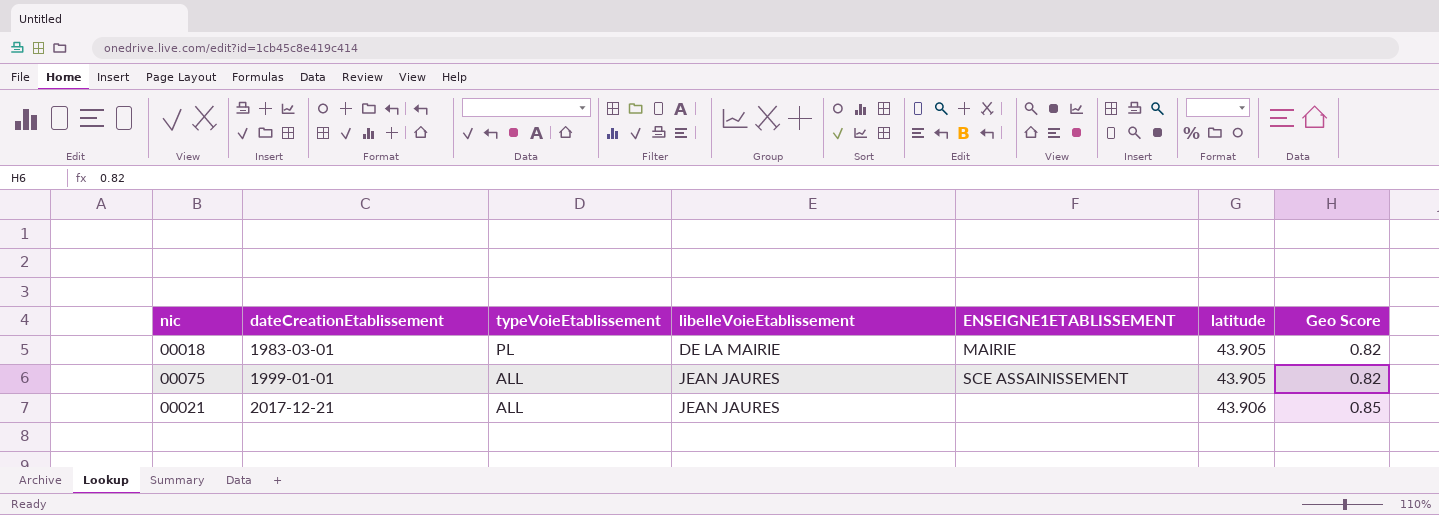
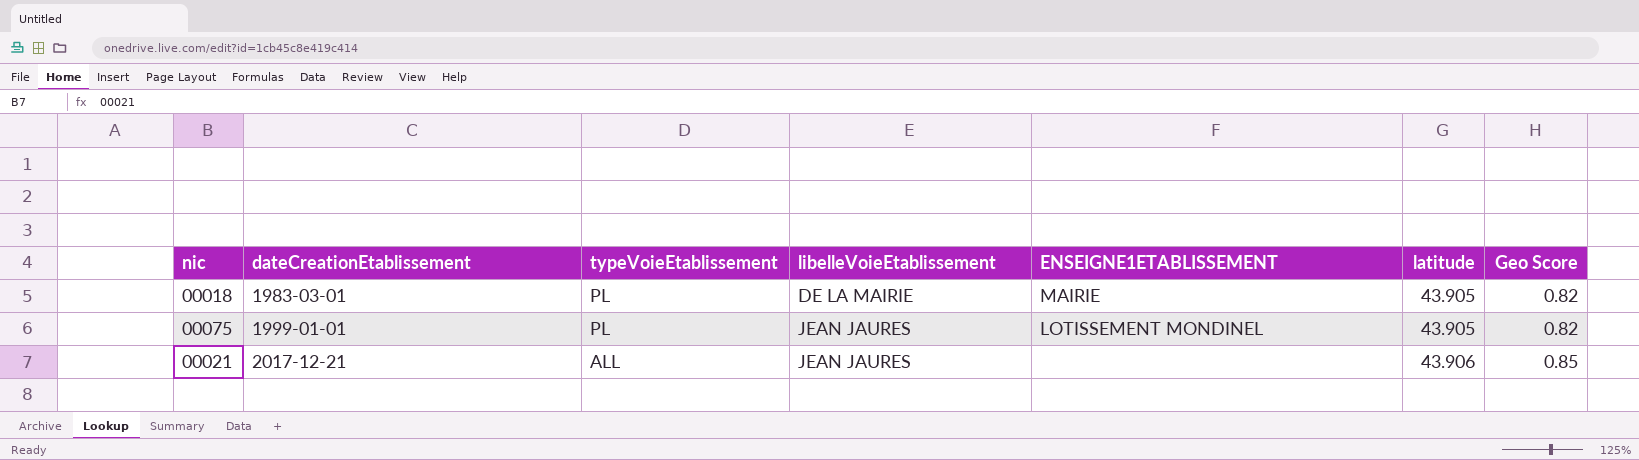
00075 | typeVoieEtablissement: ALL -> PL
00075 | ENSEIGNE1ETABLISSEMENT: SCE ASSAINISSEMENT -> LOTISSEMENT MONDINEL

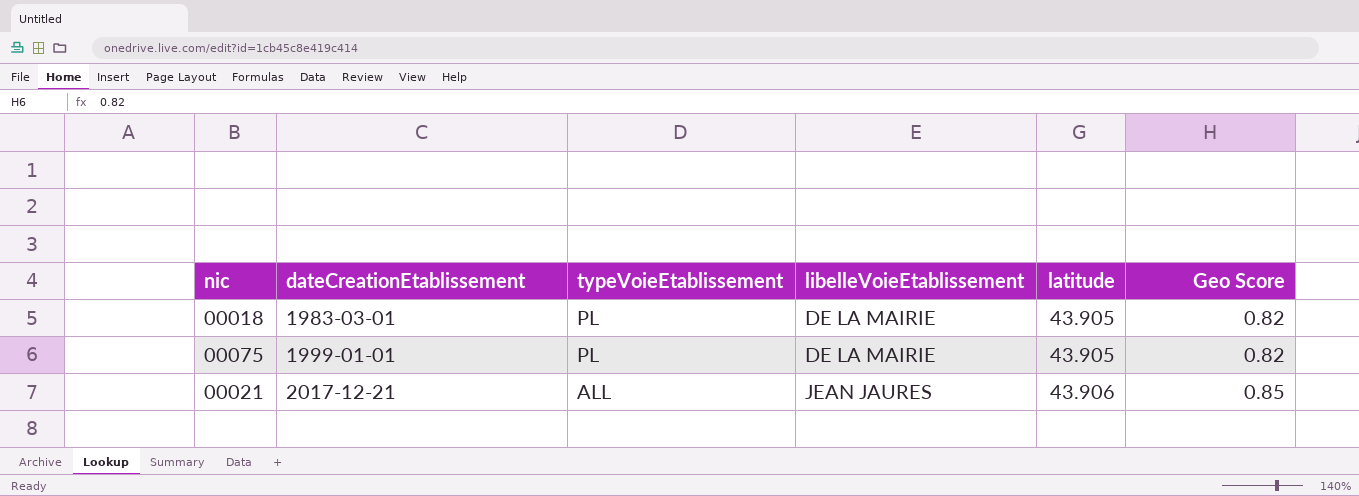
column ENSEIGNE1ETABLISSEMENT | position: 5 -> none
00075 | libelleVoieEtablissement: JEAN JAURES -> DE LA MAIRIE

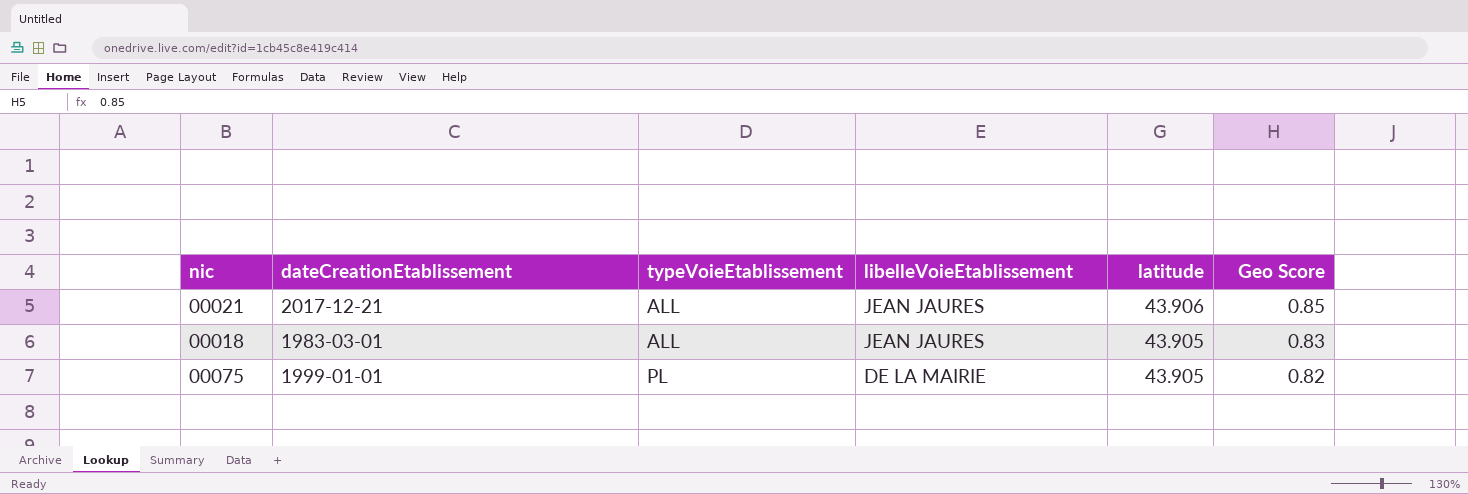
row order: dateCreationEtablissement ascending -> typeVoieEtablissement ascending
00018 | typeVoieEtablissement: PL -> ALL
00018 | libelleVoieEtablissement: DE LA MAIRIE -> JEAN JAURES
00018 | Geo Score: 0.82 -> 0.83

